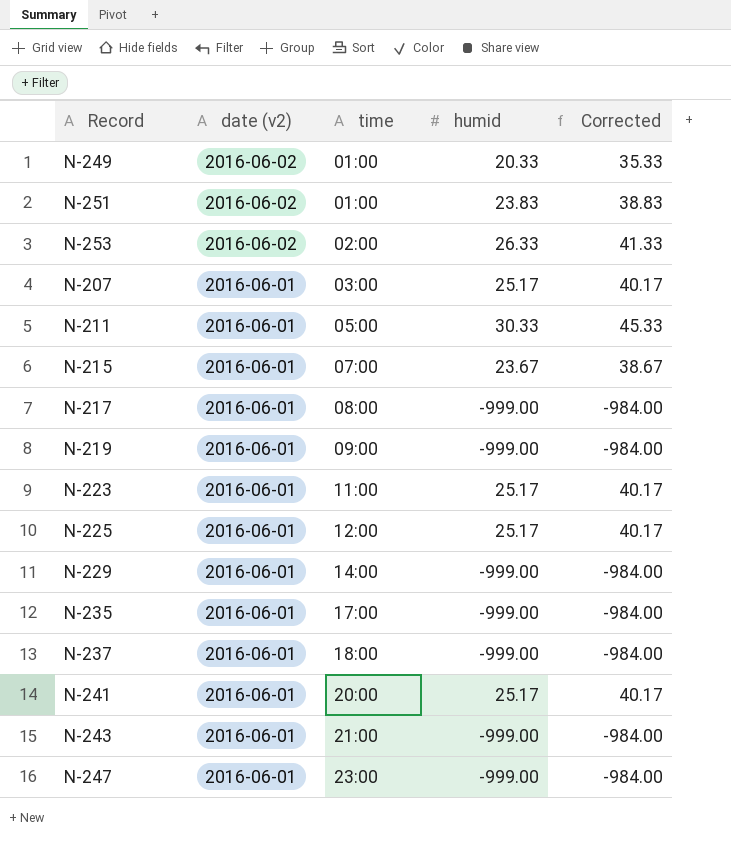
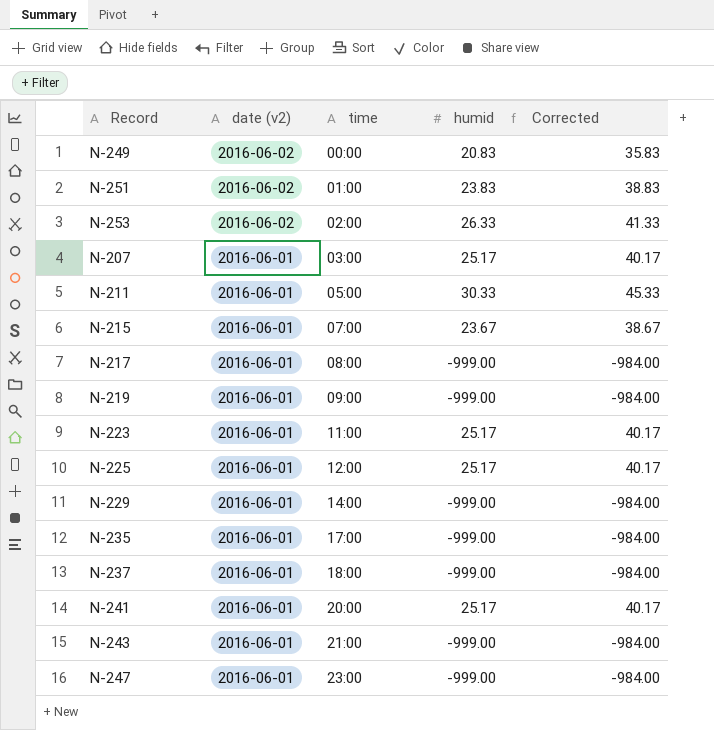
N-249 | time: 01:00 -> 00:00
N-249 | humid: 20.33 -> 20.83
N-249 | Corrected: 35.33 -> 35.83

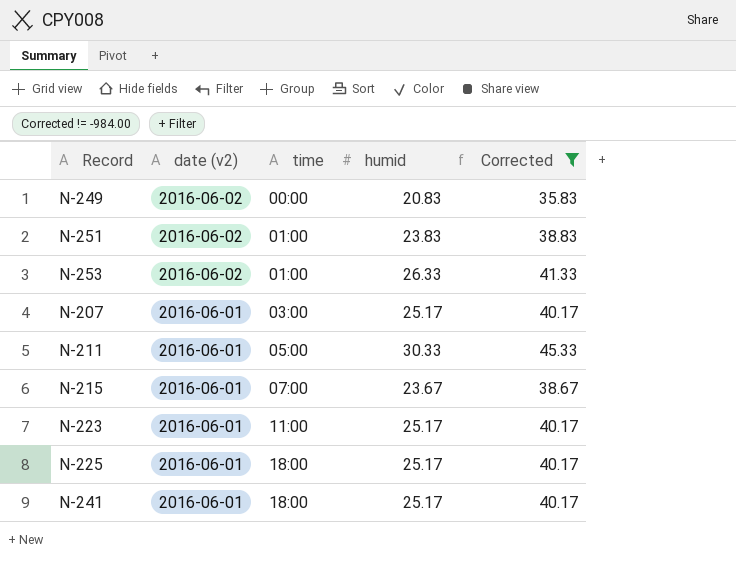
filter: none -> Corrected != -984.00
N-253 | time: 02:00 -> 01:00
N-225 | time: 12:00 -> 18:00
N-241 | time: 20:00 -> 18:00

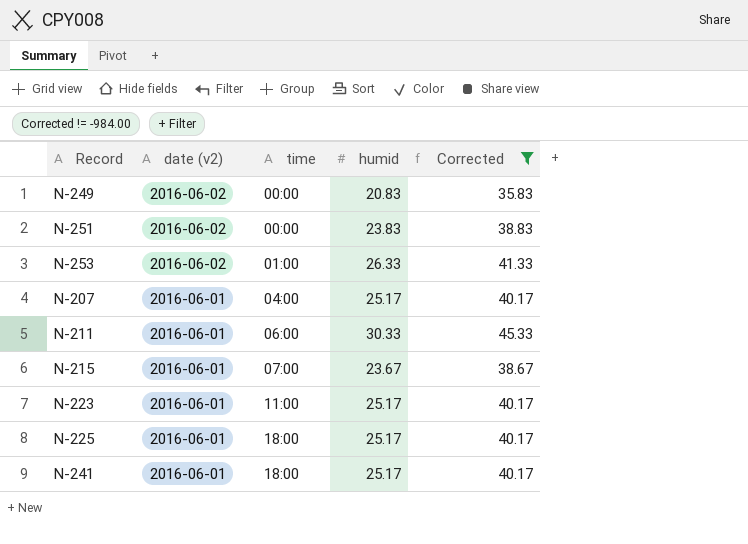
N-251 | time: 01:00 -> 00:00
N-207 | time: 03:00 -> 04:00
N-211 | time: 05:00 -> 06:00

